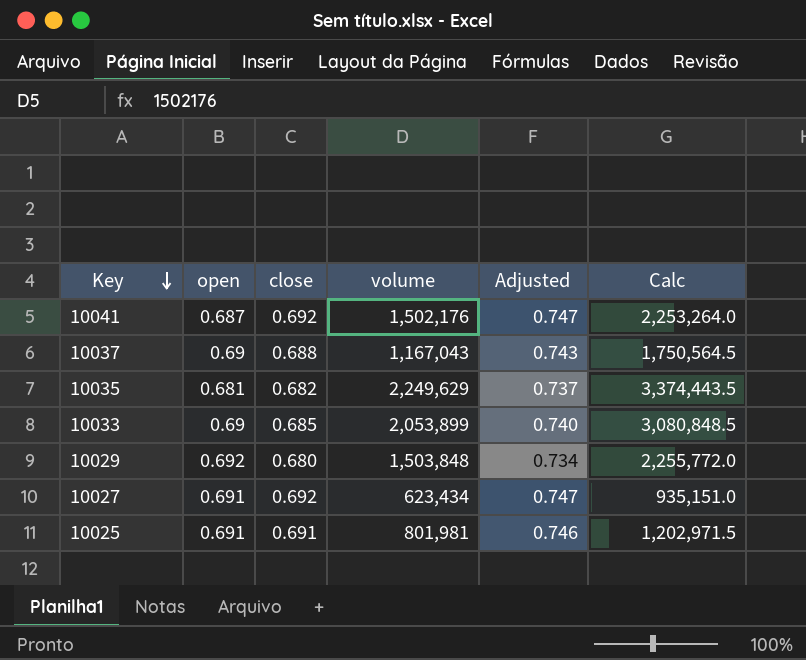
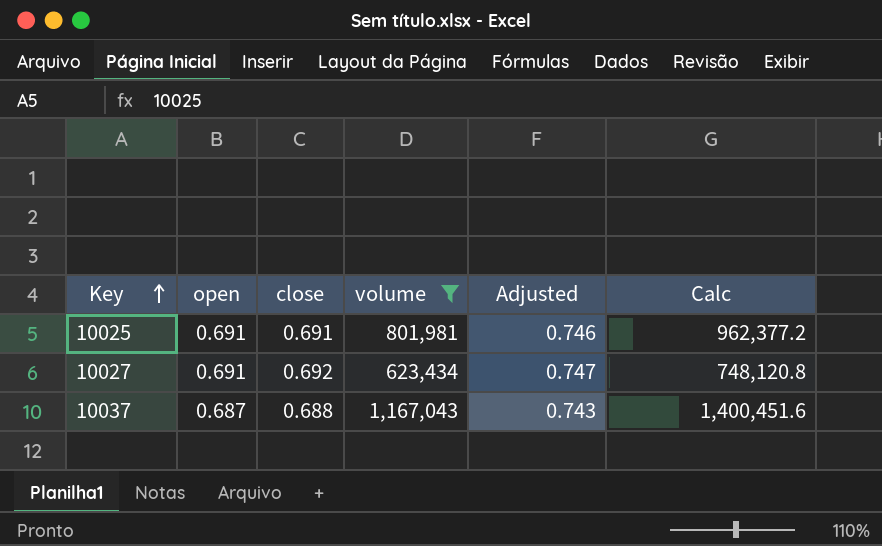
filter: none -> volume <= 1,167,043
row order: Key descending -> Key ascending
column Calc | formula: [volume] * 1.5 -> [volume] * 1.2
10037 | open: 0.69 -> 0.687

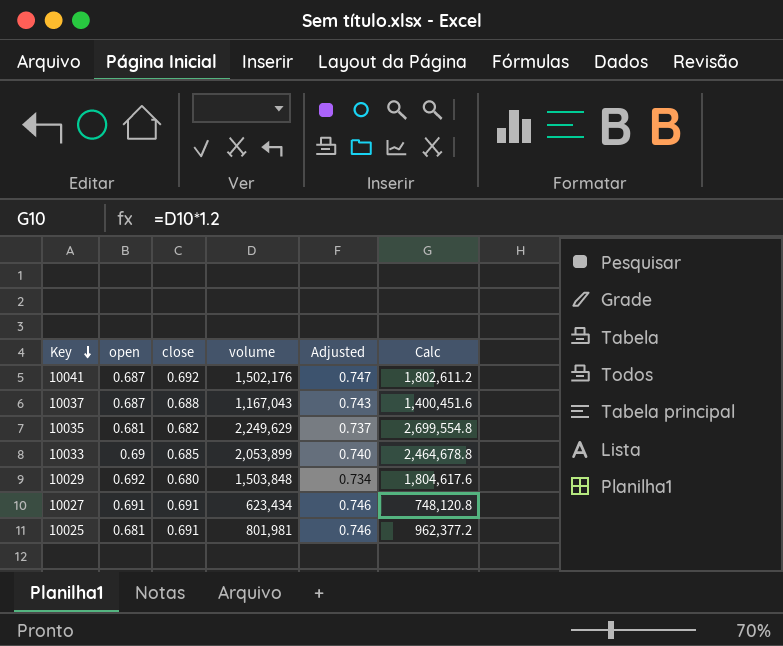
filter: volume <= 1,167,043 -> none
row order: Key ascending -> Key descending
10027 | close: 0.692 -> 0.691
10027 | Adjusted: 0.747 -> 0.746
10025 | open: 0.691 -> 0.681

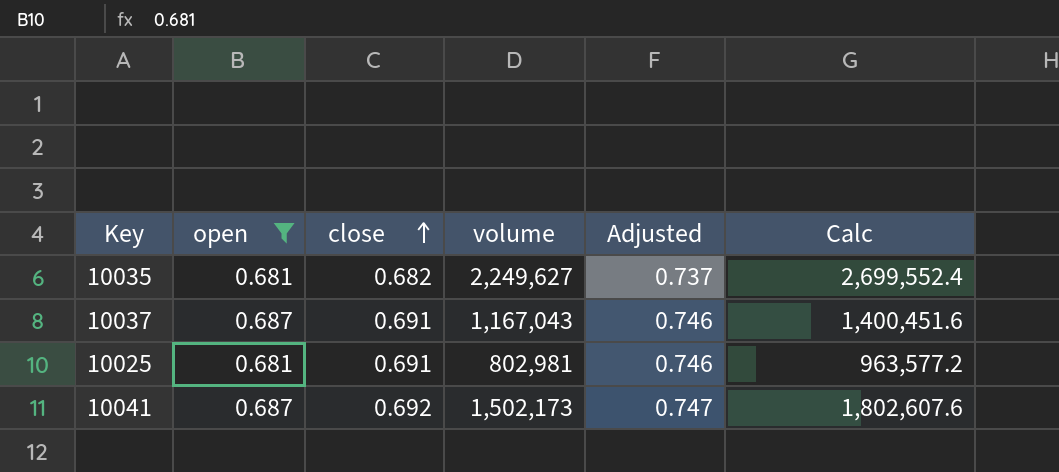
filter: none -> open <= 0.687
row order: Key descending -> close ascending
10035 | volume: 2,249,629 -> 2,249,627
10035 | Calc: 2,699,554.8 -> 2,699,552.4
10037 | close: 0.688 -> 0.691
10037 | Adjusted: 0.743 -> 0.746
10025 | volume: 801,981 -> 802,981
10025 | Calc: 962,377.2 -> 963,577.2
10041 | volume: 1,502,176 -> 1,502,173
10041 | Calc: 1,802,611.2 -> 1,802,607.6

